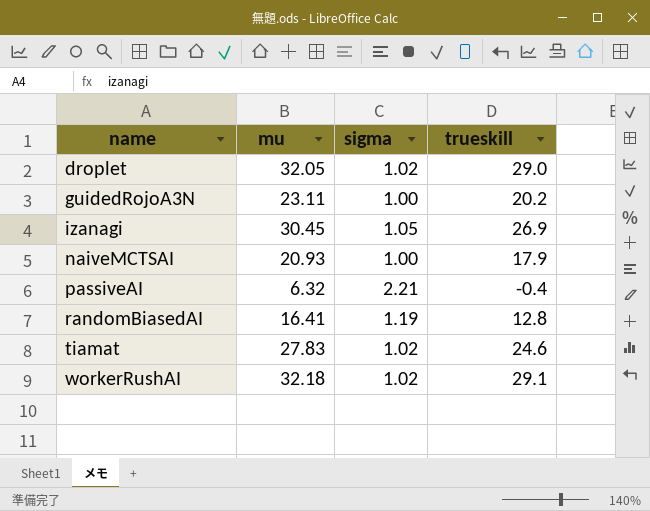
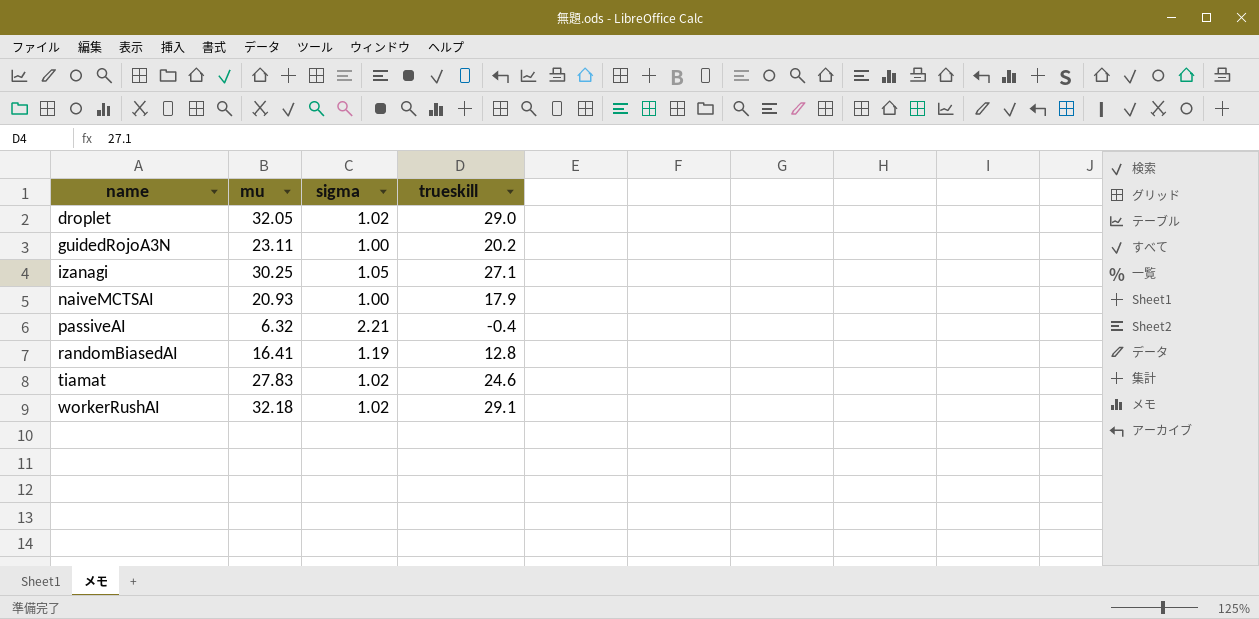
izanagi | mu: 30.45 -> 30.25
izanagi | trueskill: 26.9 -> 27.1

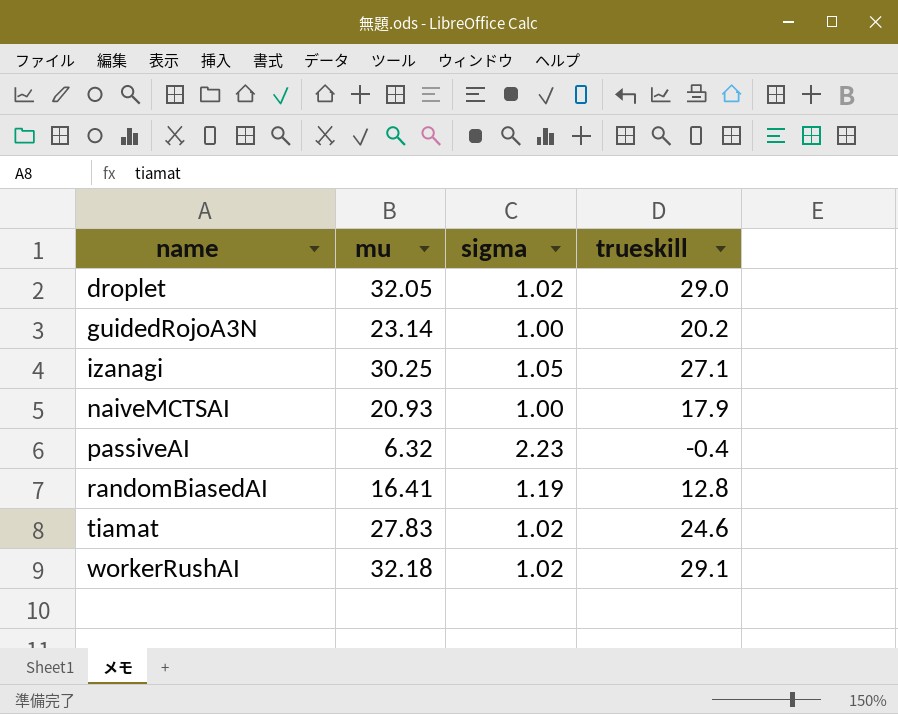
guidedRojoA3N | mu: 23.11 -> 23.14
passiveAI | sigma: 2.21 -> 2.23

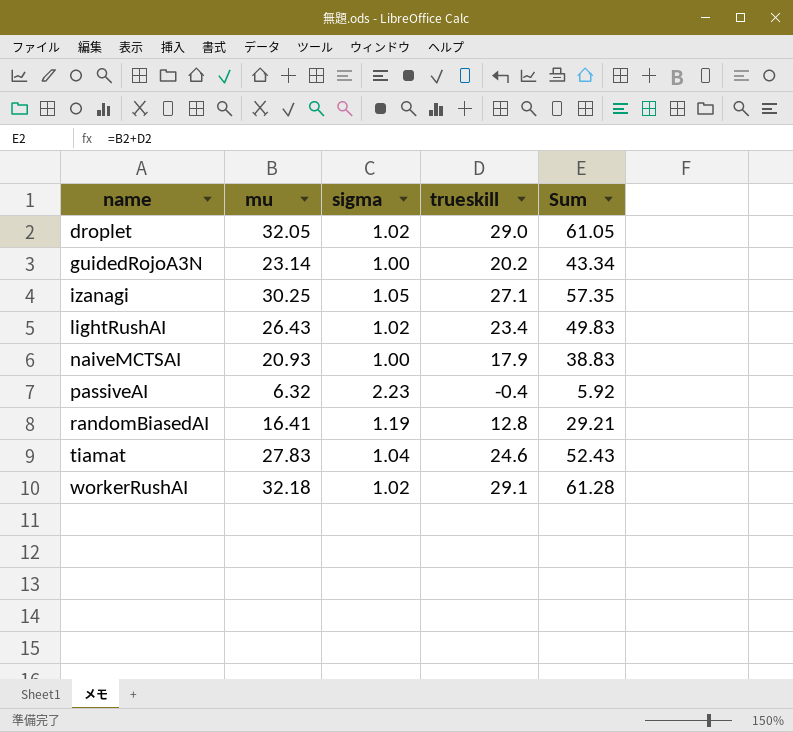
column Sum | formula: none -> [mu] + [trueskill]
row lightRushAI: none -> 26.43 | 1.02 | 23.4 | 49.83
tiamat | sigma: 1.02 -> 1.04

